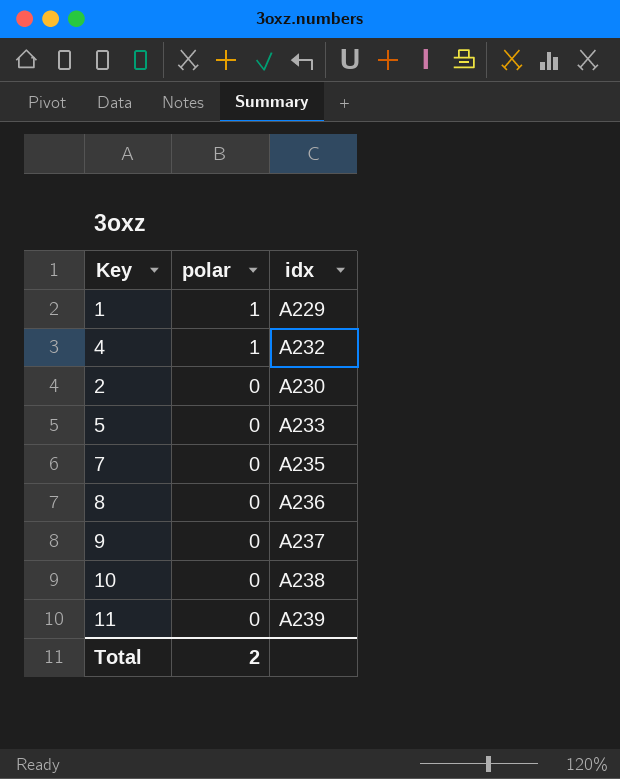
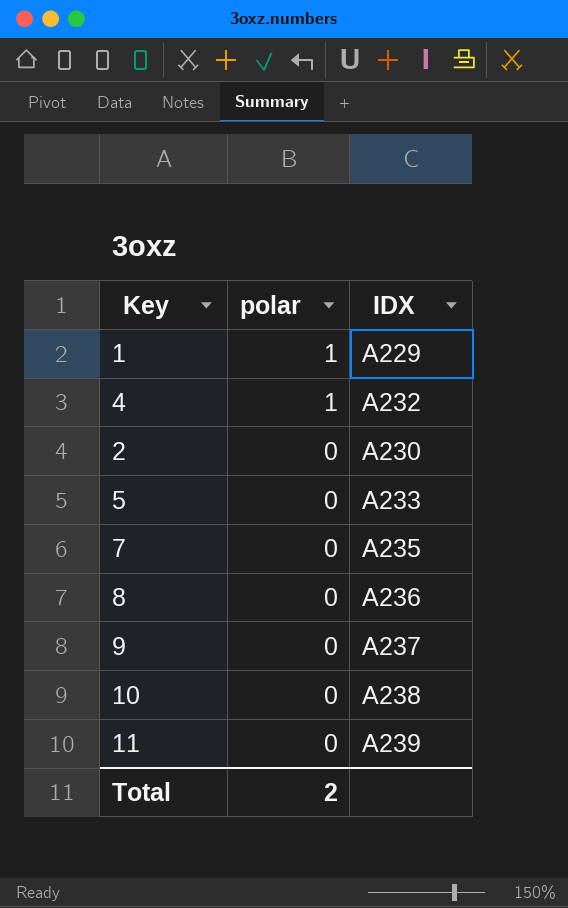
column name: idx -> IDX

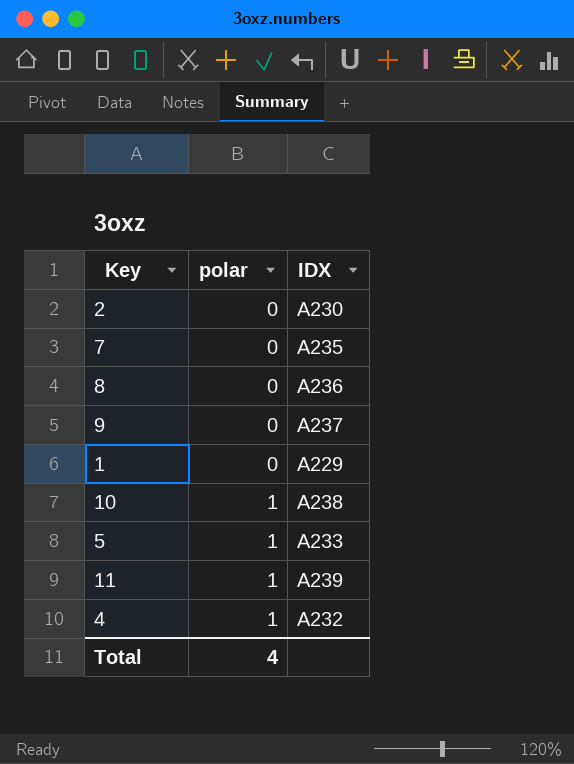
row order: polar descending -> polar ascending
1 | polar: 1 -> 0
10 | polar: 0 -> 1
5 | polar: 0 -> 1
11 | polar: 0 -> 1
Total | polar: 2 -> 4

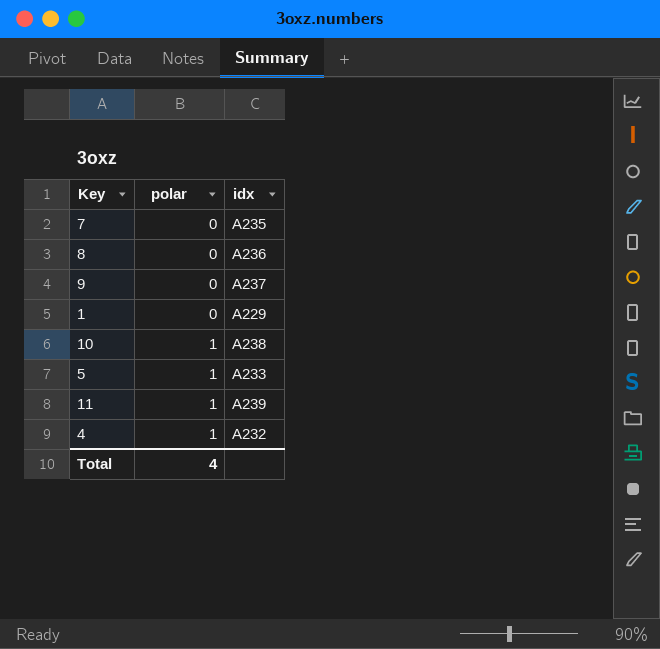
column name: IDX -> idx
row 2: 0 | A230 -> none

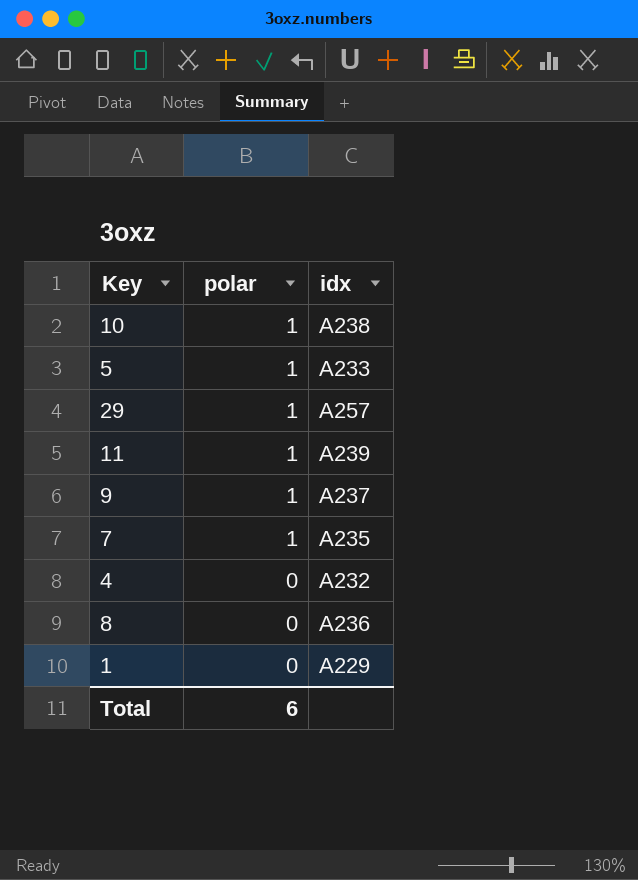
row order: polar ascending -> polar descending
row 29: none -> 1 | A257
9 | polar: 0 -> 1
7 | polar: 0 -> 1
4 | polar: 1 -> 0
Total | polar: 4 -> 6

